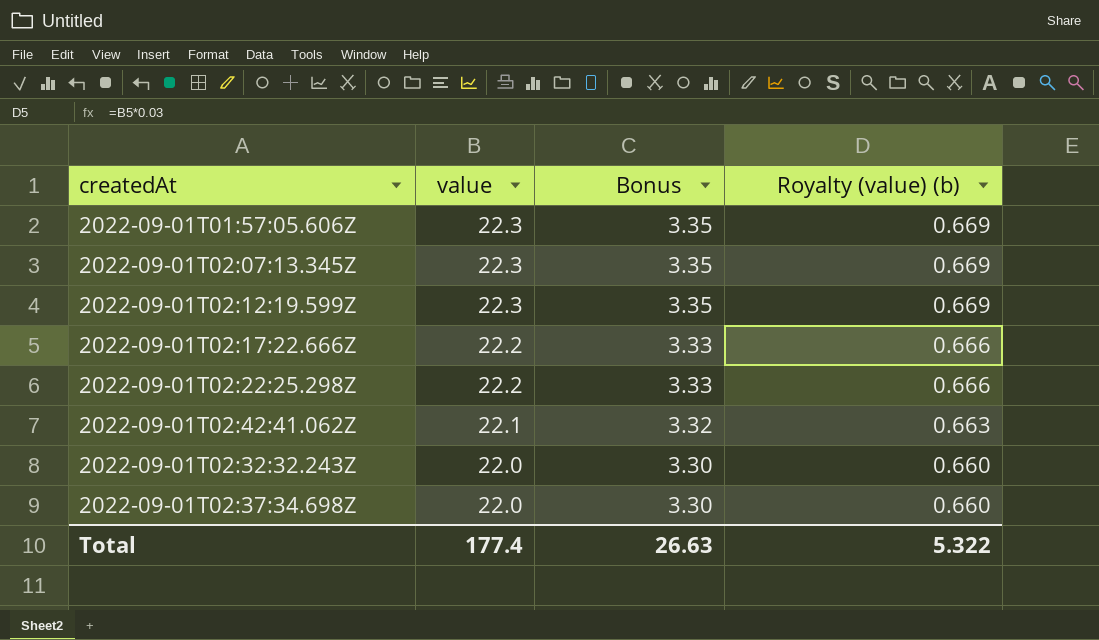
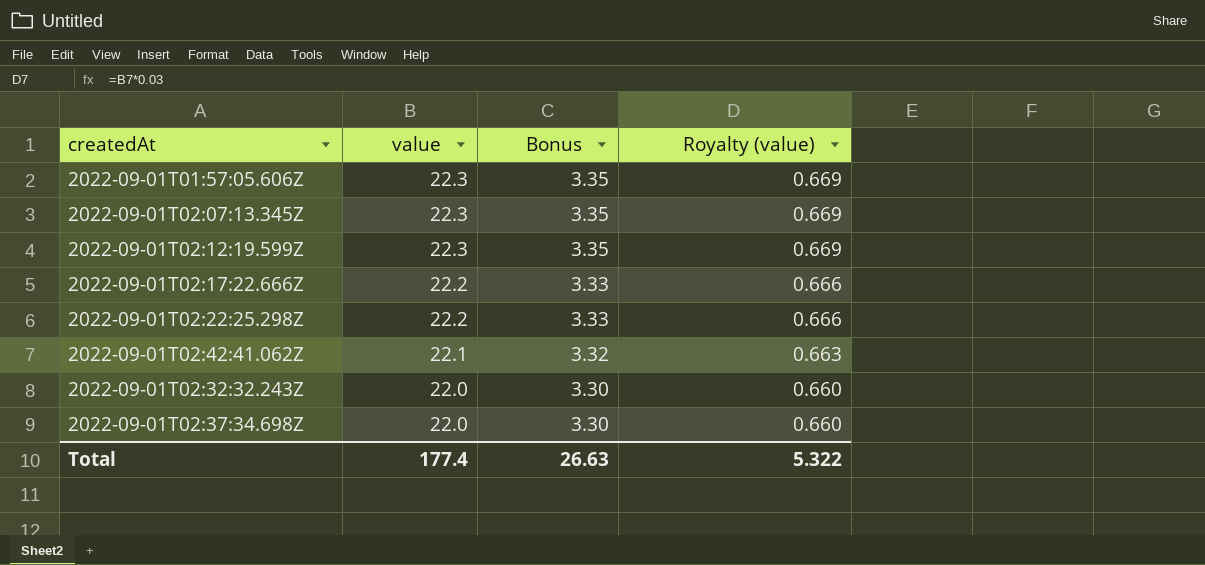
column name: Royalty (value) (b) -> Royalty (value)

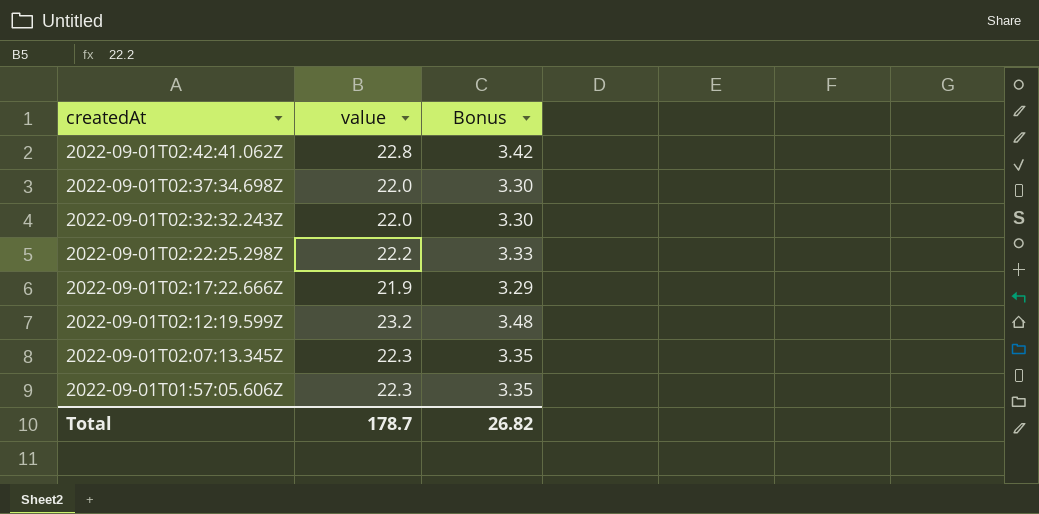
row order: value descending -> createdAt descending
column Royalty (value) | formula: [value] * 0.03 -> none
2022-09-01T02:42:41.062Z | value: 22.1 -> 22.8
2022-09-01T02:42:41.062Z | Bonus: 3.32 -> 3.42
2022-09-01T02:17:22.666Z | value: 22.2 -> 21.9
2022-09-01T02:17:22.666Z | Bonus: 3.33 -> 3.29
2022-09-01T02:12:19.599Z | value: 22.3 -> 23.2
2022-09-01T02:12:19.599Z | Bonus: 3.35 -> 3.48
Total | value: 177.4 -> 178.7
Total | Bonus: 26.63 -> 26.82

